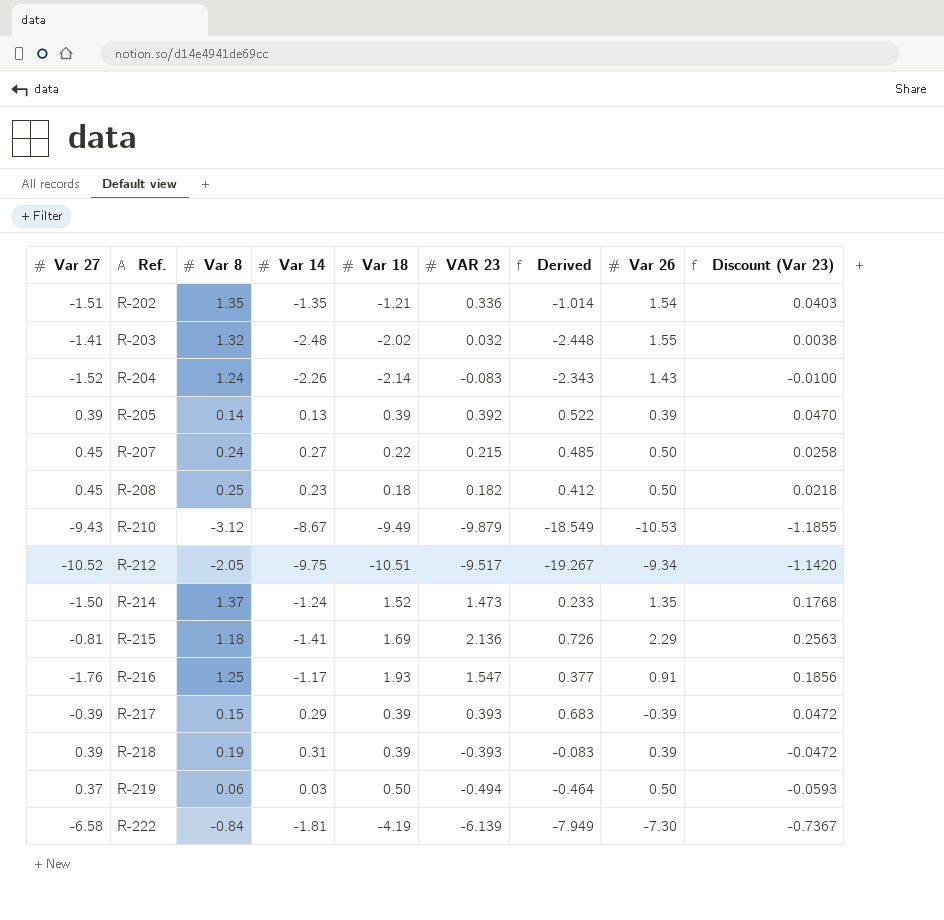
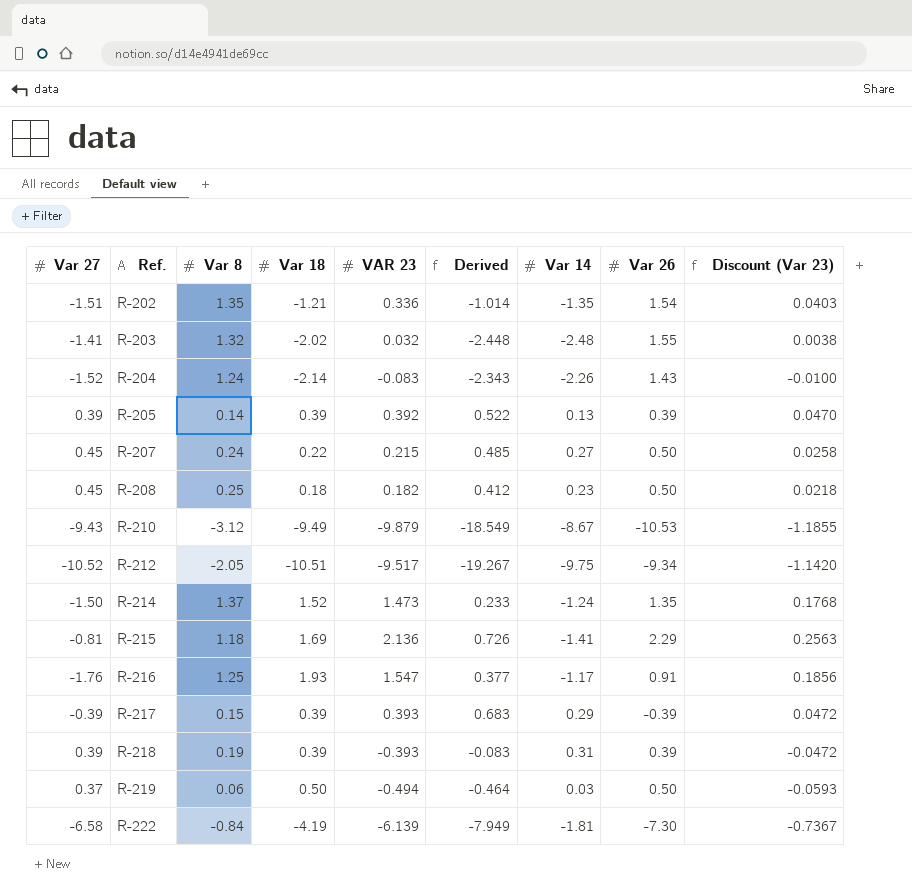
column Var 14 | position: 4 -> 7

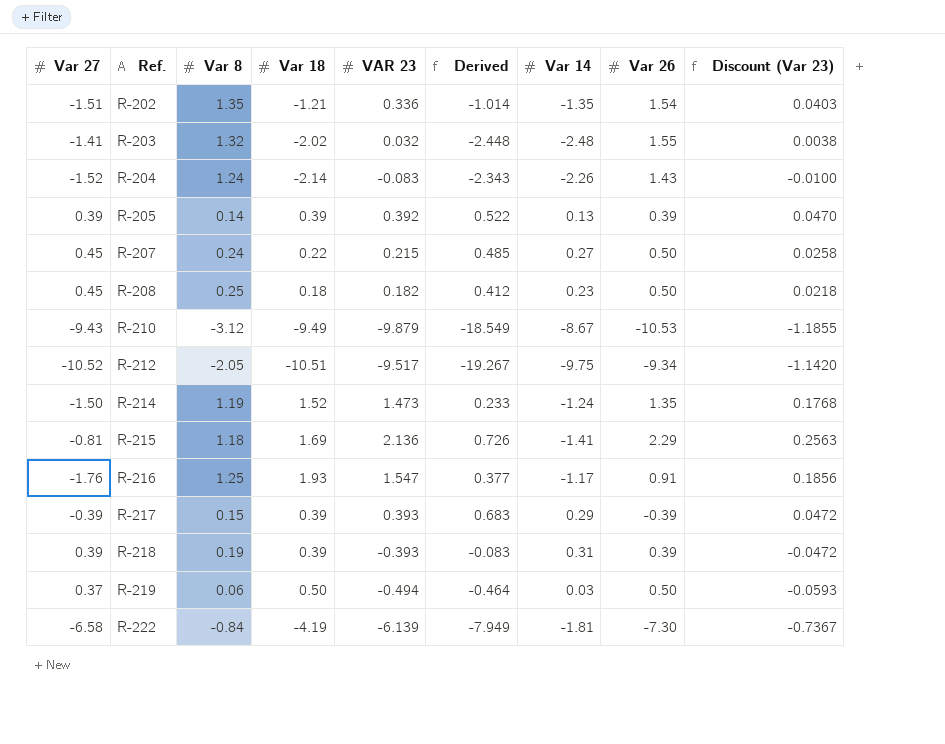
R-214 | Var 8: 1.37 -> 1.19

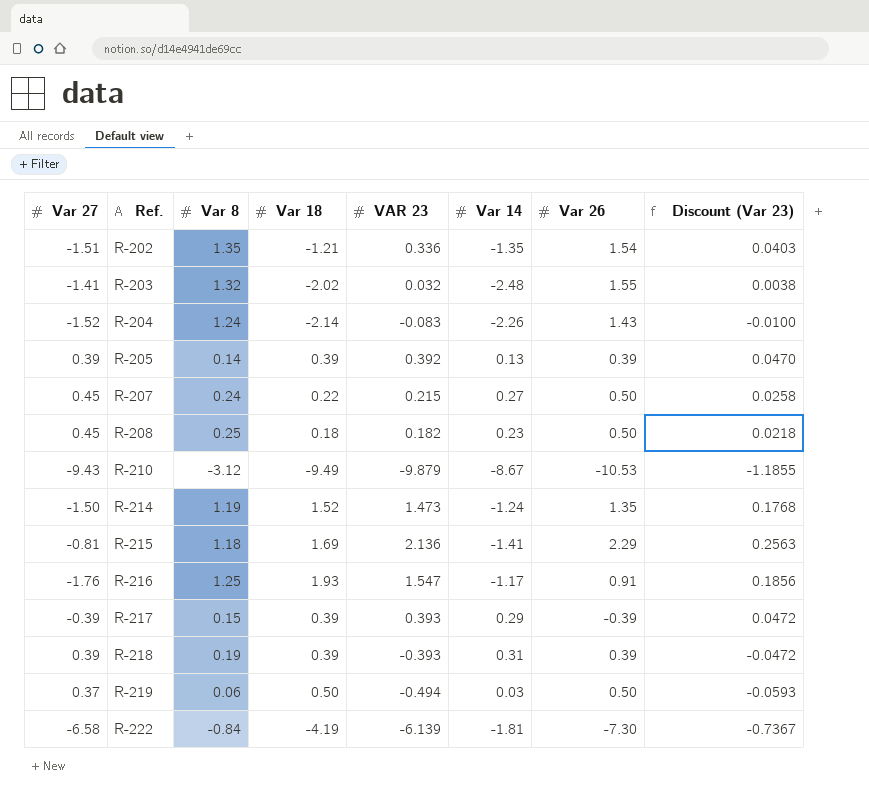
column Derived | formula: [VAR 23] + [Var 14] -> none
row R-212: -10.52 | -2.05 | -10.51 | -9.517 | -19.267 | -9.75 | -9.34 | -1.1420 -> none

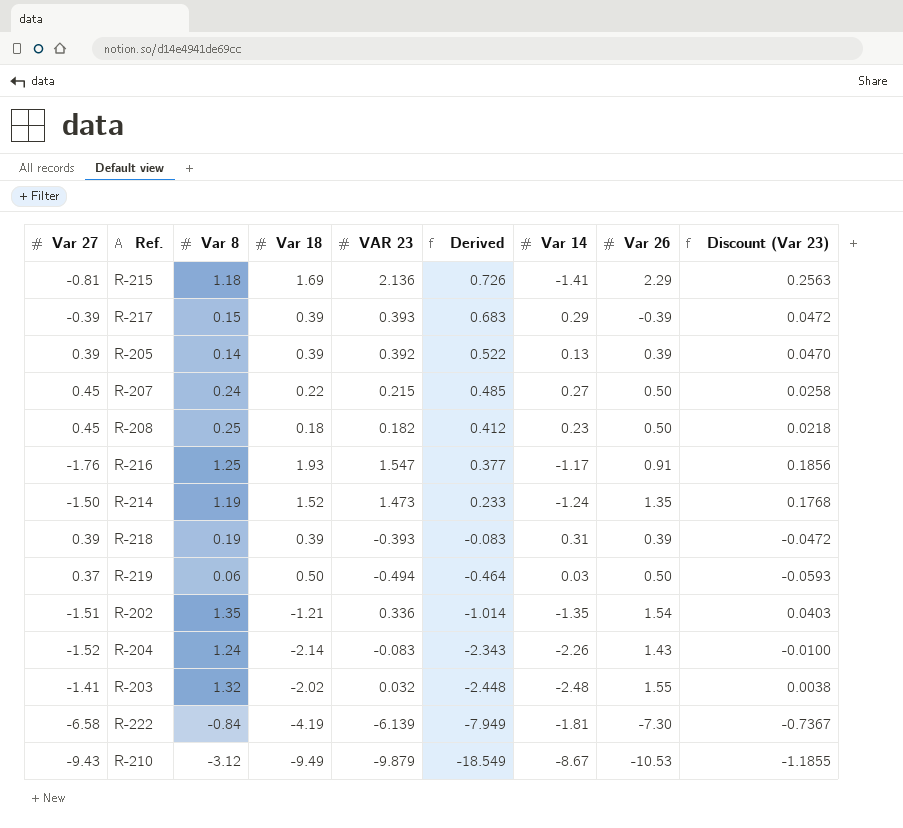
row order: Ref. ascending -> Derived descending
column Derived | formula: none -> [VAR 23] + [Var 14]

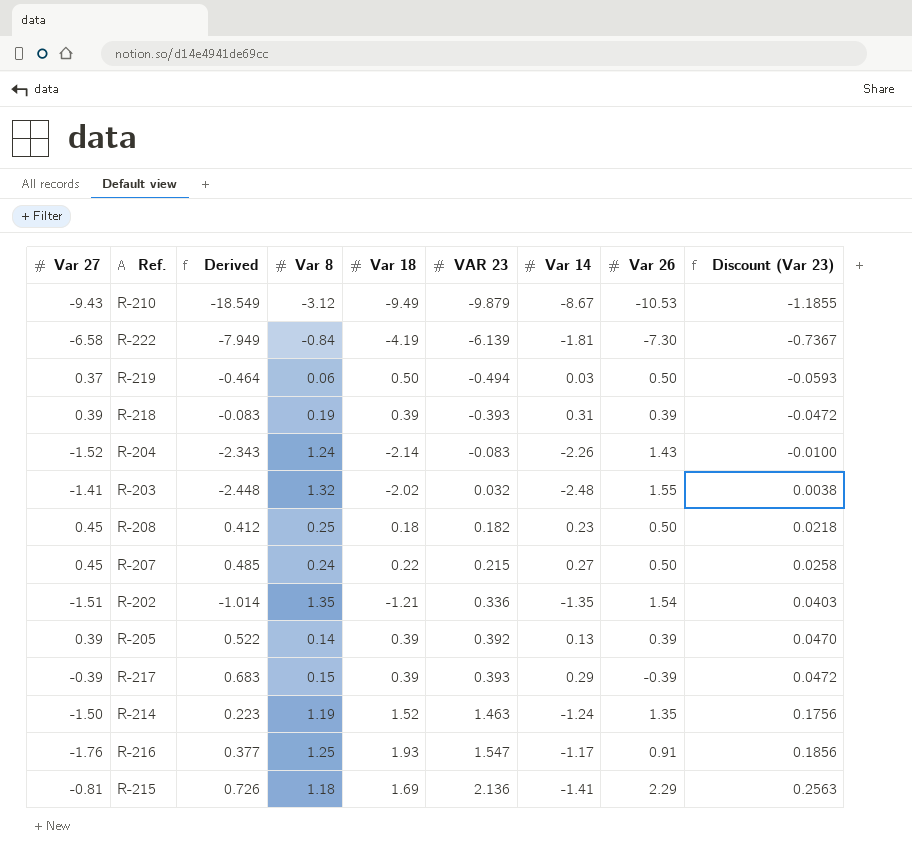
row order: Derived descending -> VAR 23 ascending
column Derived | position: 6 -> 3
R-214 | Derived: 0.233 -> 0.223
R-214 | VAR 23: 1.473 -> 1.463
R-214 | Discount (Var 23): 0.1768 -> 0.1756

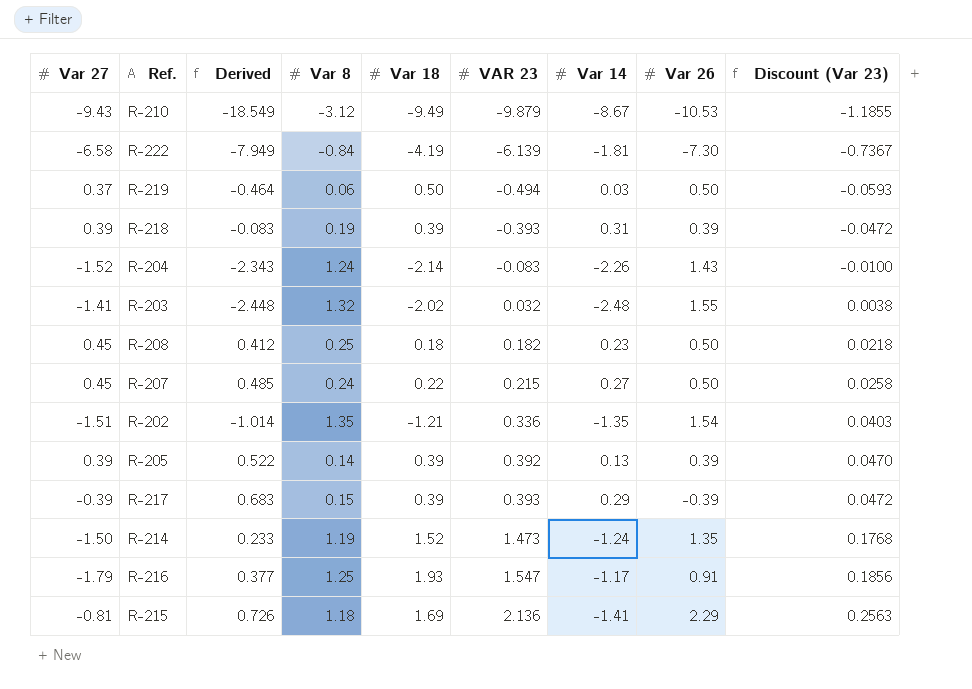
R-214 | Derived: 0.223 -> 0.233
R-214 | VAR 23: 1.463 -> 1.473
R-214 | Discount (Var 23): 0.1756 -> 0.1768
R-216 | Var 27: -1.76 -> -1.79

